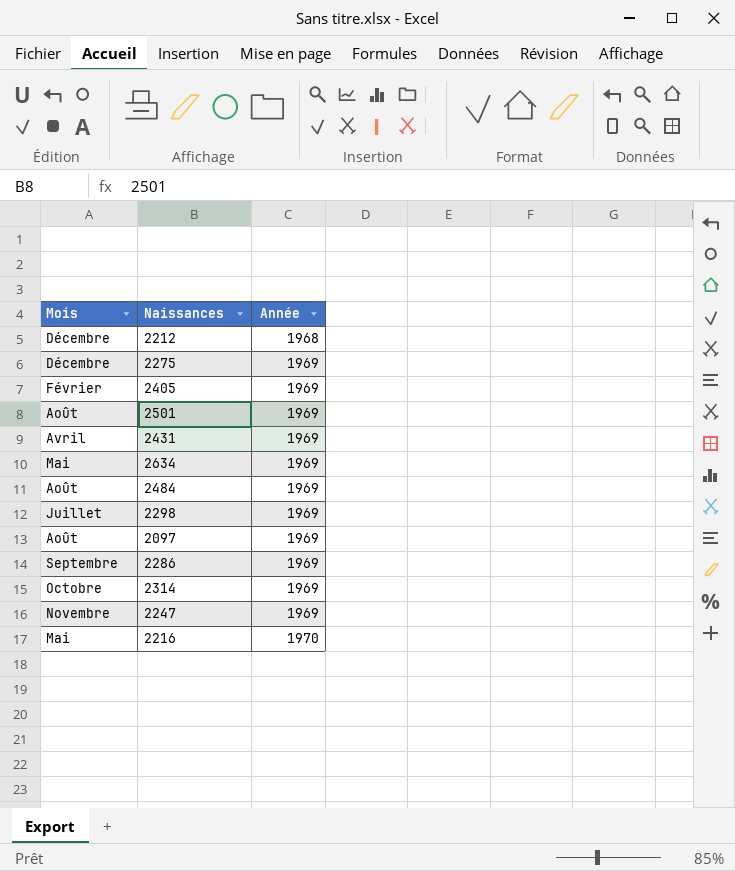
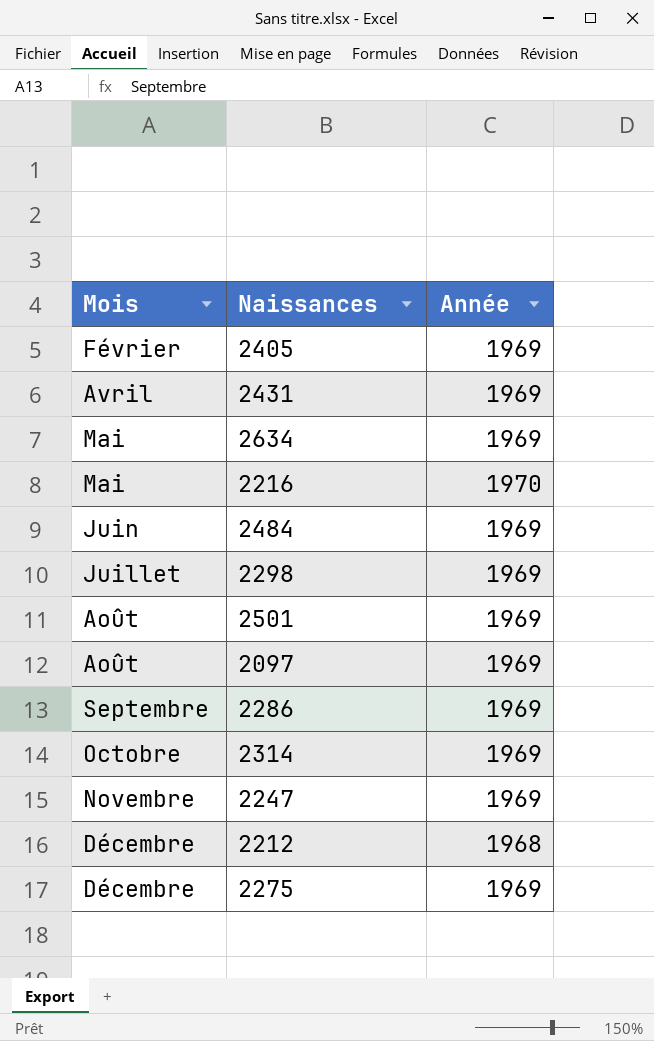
row order: Année ascending -> Mois ascending
2484 | Mois: Août -> Juin

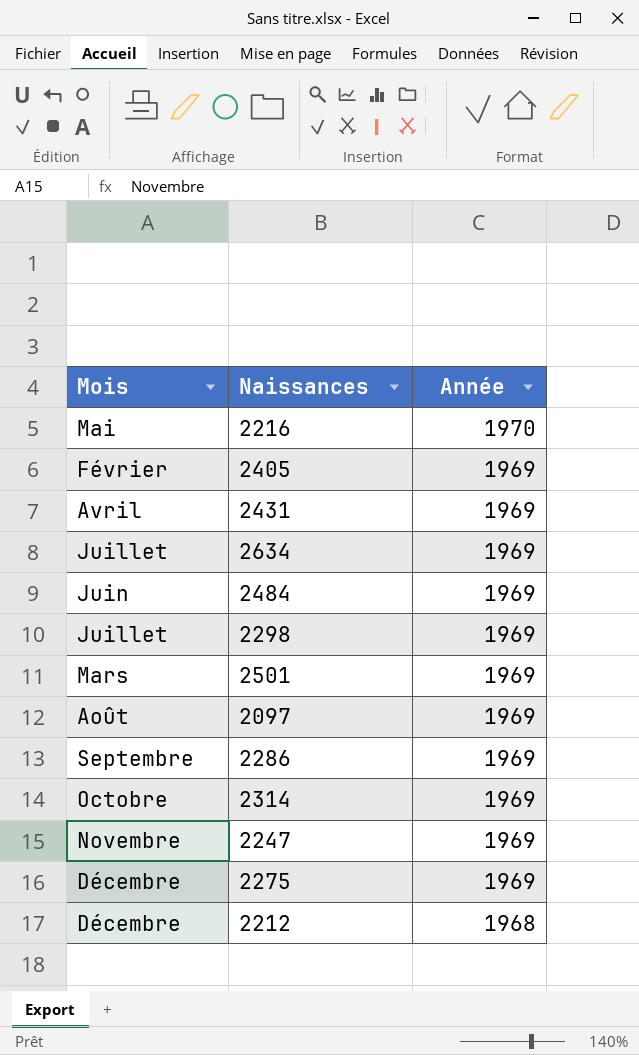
row order: Mois ascending -> Année descending
2634 | Mois: Mai -> Juillet
2501 | Mois: Août -> Mars

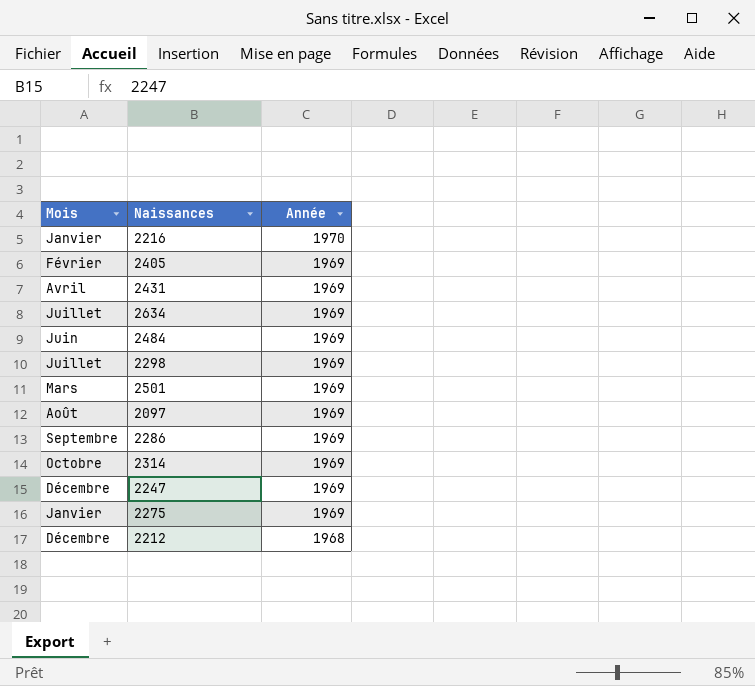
2216 | Mois: Mai -> Janvier
2247 | Mois: Novembre -> Décembre
2275 | Mois: Décembre -> Janvier

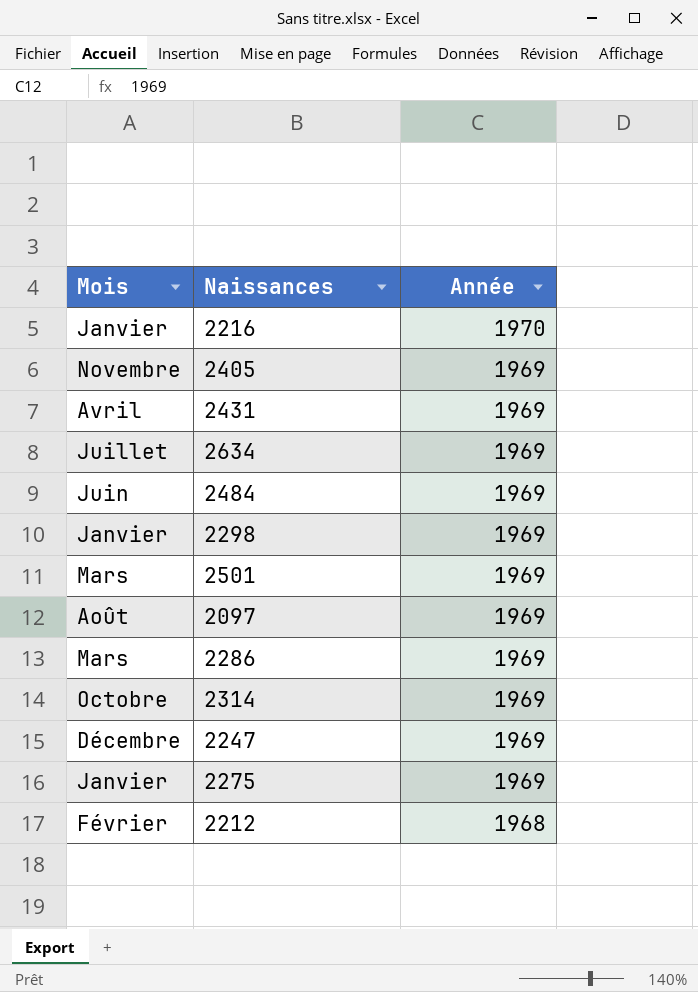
2405 | Mois: Février -> Novembre
2298 | Mois: Juillet -> Janvier
2286 | Mois: Septembre -> Mars
2212 | Mois: Décembre -> Février

